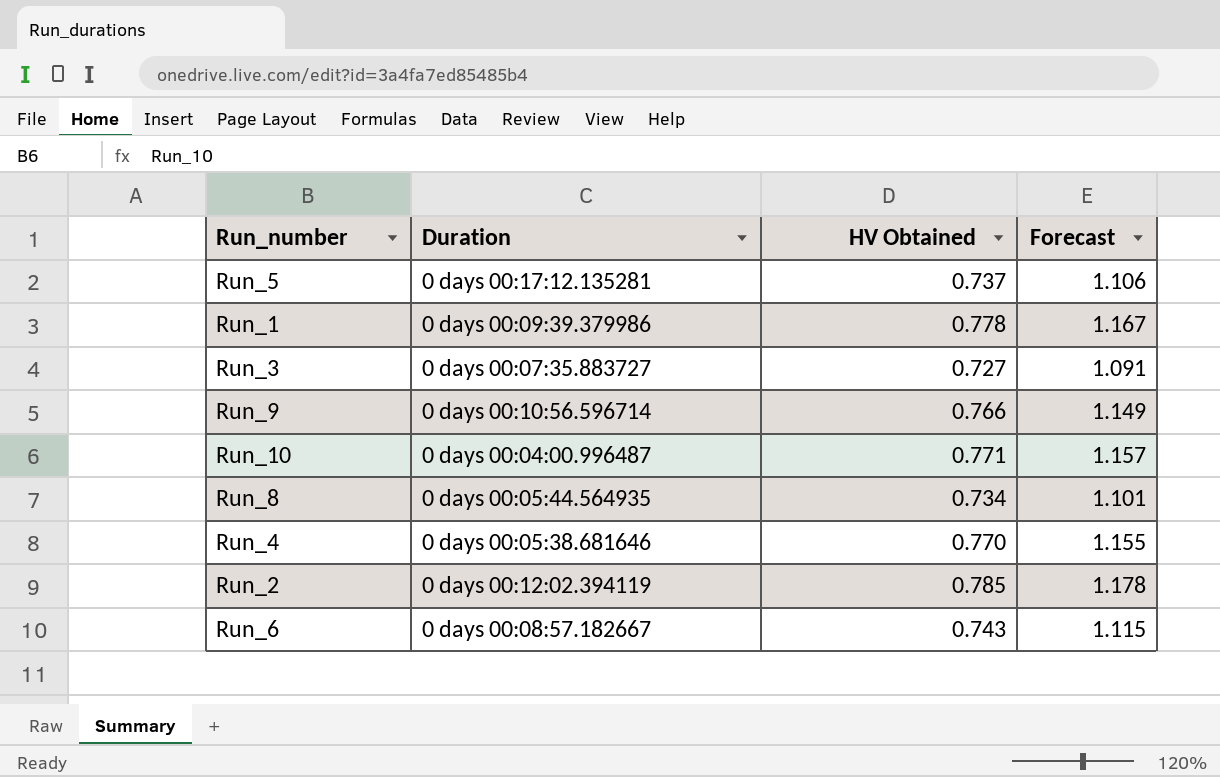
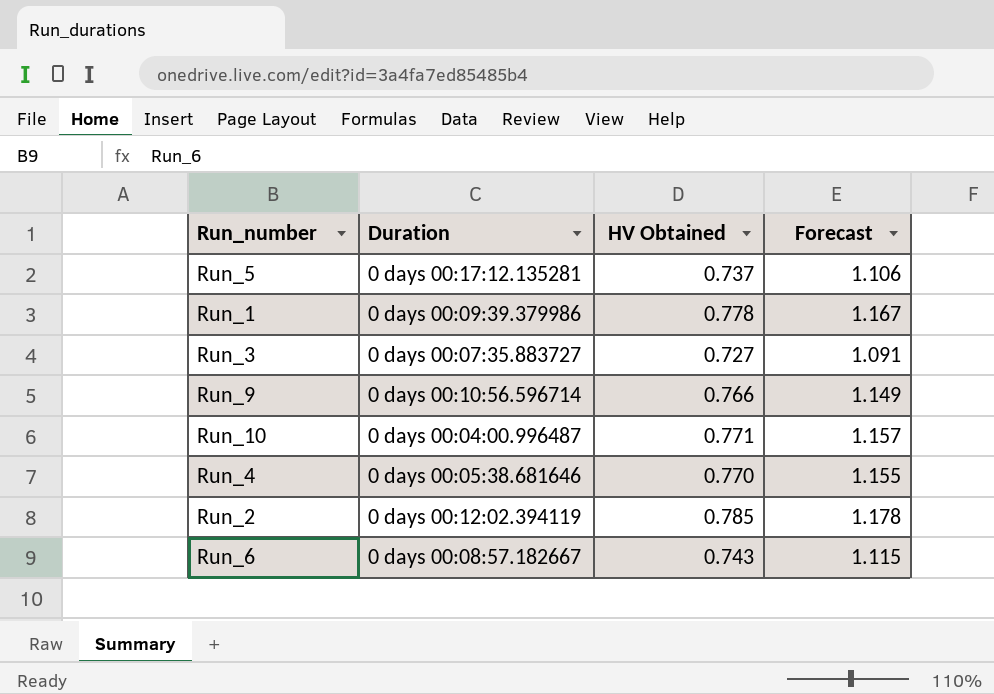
row Run_8: 0 days 00:05:44.564935 | 0.734 | 1.101 -> none

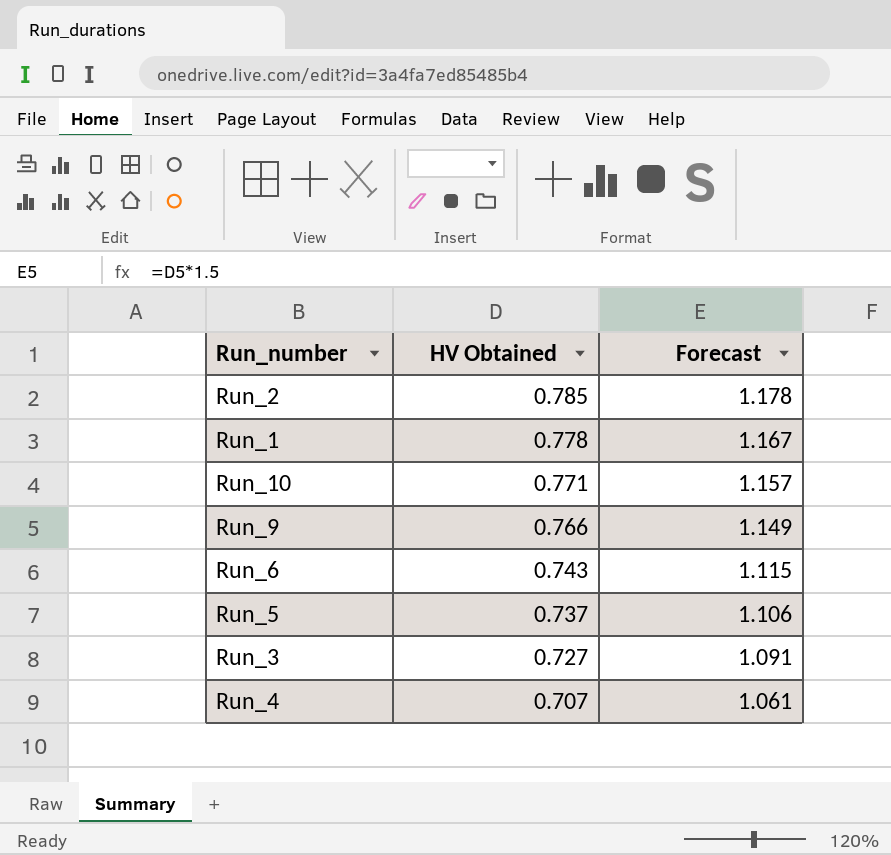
row order: none -> HV Obtained descending
column Duration | position: 2 -> none
Run_4 | HV Obtained: 0.770 -> 0.707
Run_4 | Forecast: 1.155 -> 1.061

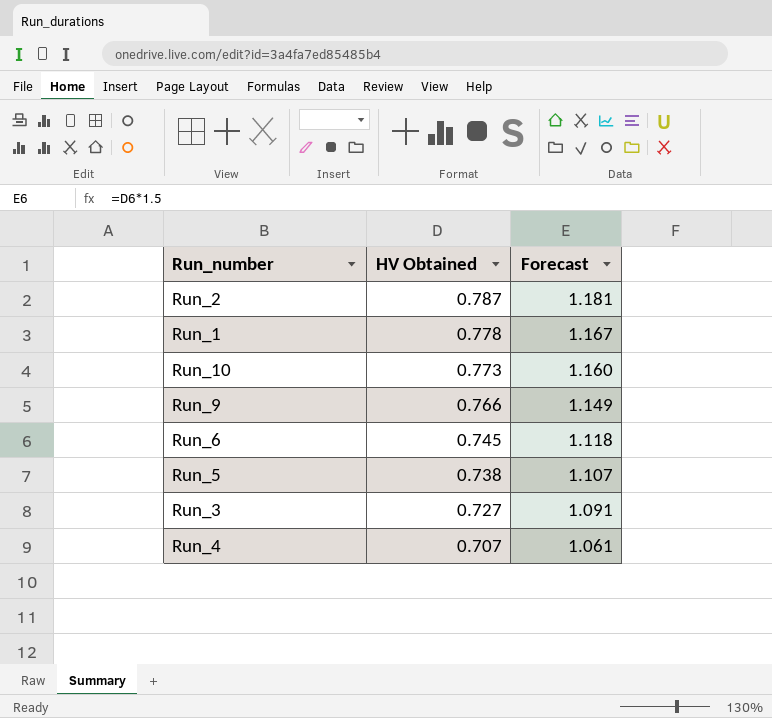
Run_2 | HV Obtained: 0.785 -> 0.787
Run_2 | Forecast: 1.178 -> 1.181
Run_10 | HV Obtained: 0.771 -> 0.773
Run_10 | Forecast: 1.157 -> 1.160
Run_6 | HV Obtained: 0.743 -> 0.745
Run_6 | Forecast: 1.115 -> 1.118
Run_5 | HV Obtained: 0.737 -> 0.738
Run_5 | Forecast: 1.106 -> 1.107

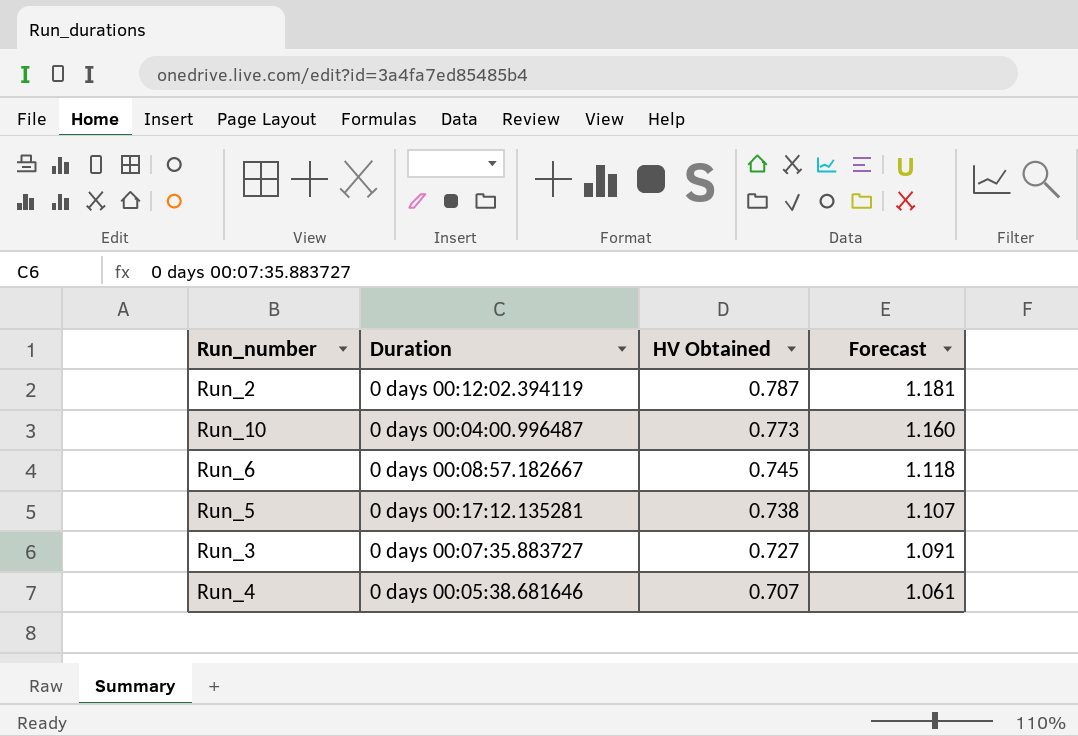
column Duration | position: none -> 2
row Run_1: 0.778 | 1.167 -> none
row Run_9: 0.766 | 1.149 -> none

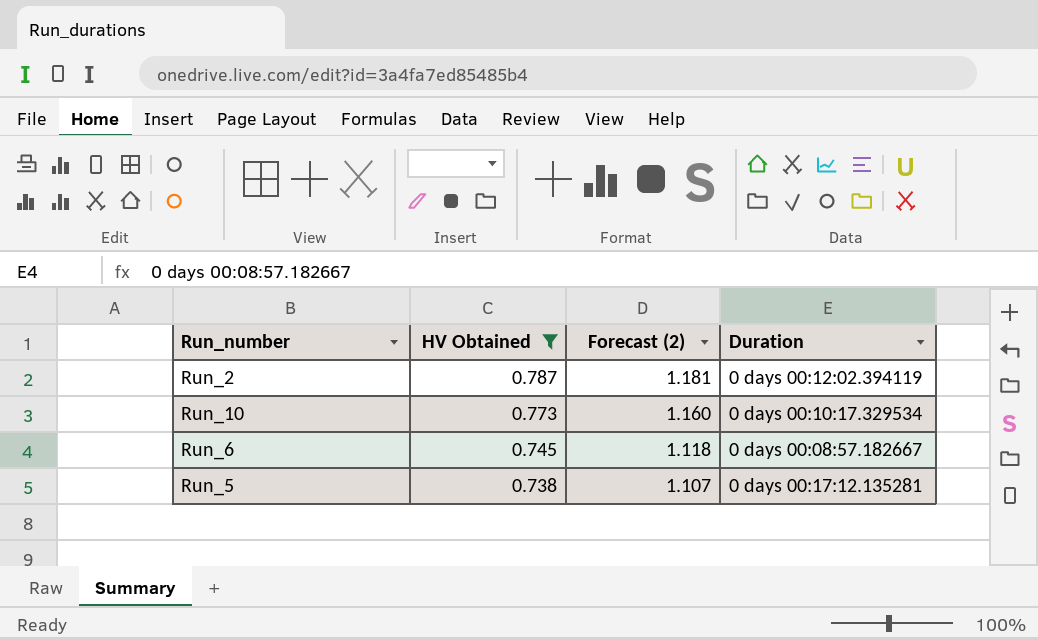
filter: none -> HV Obtained >= 0.738
column name: Forecast -> Forecast (2)
column Duration | position: 2 -> 4
Run_10 | Duration: 0 days 00:04:00.996487 -> 0 days 00:10:17.329534

